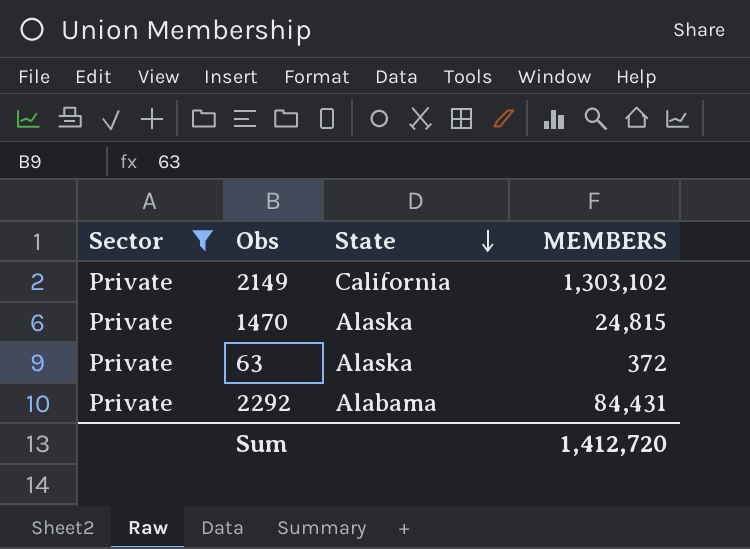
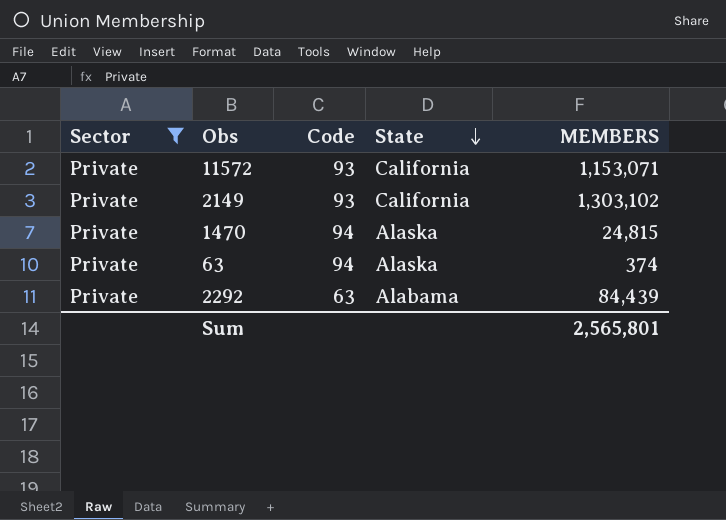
column Code | position: none -> 3
row 11572: none -> Private | 93 | California | 1,153,071
63 | MEMBERS: 372 -> 374
2292 | MEMBERS: 84,431 -> 84,439
Sum | MEMBERS: 1,412,720 -> 2,565,801

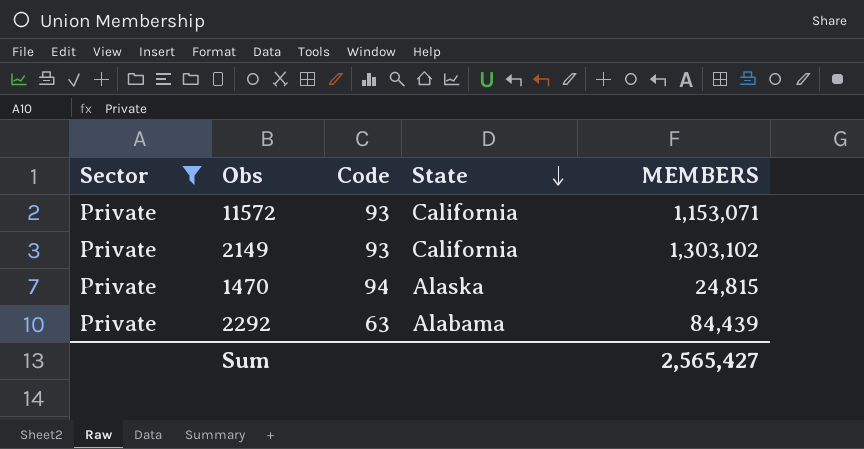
row 63: Private | 94 | Alaska | 374 -> none
Sum | MEMBERS: 2,565,801 -> 2,565,427

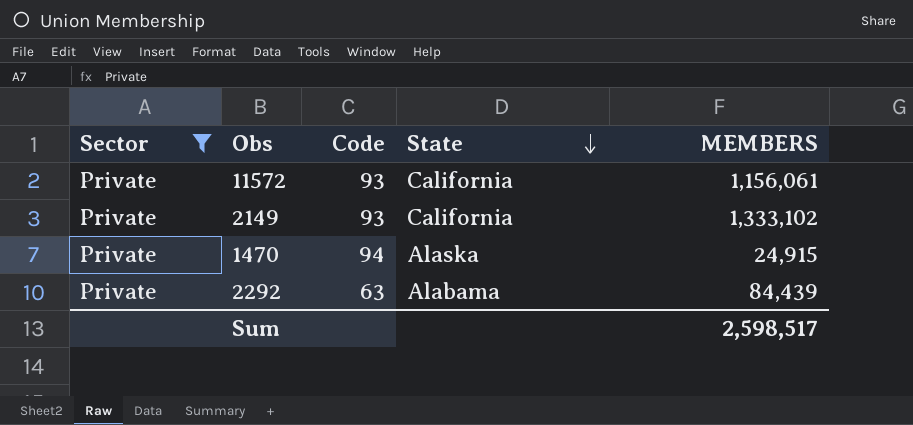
11572 | MEMBERS: 1,153,071 -> 1,156,061
2149 | MEMBERS: 1,303,102 -> 1,333,102
1470 | MEMBERS: 24,815 -> 24,915
Sum | MEMBERS: 2,565,427 -> 2,598,517

